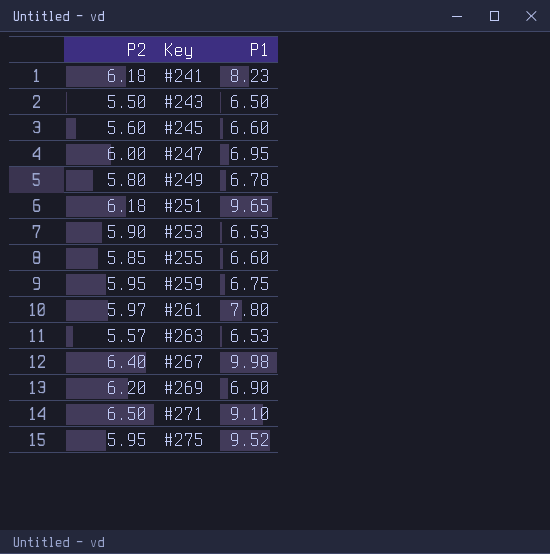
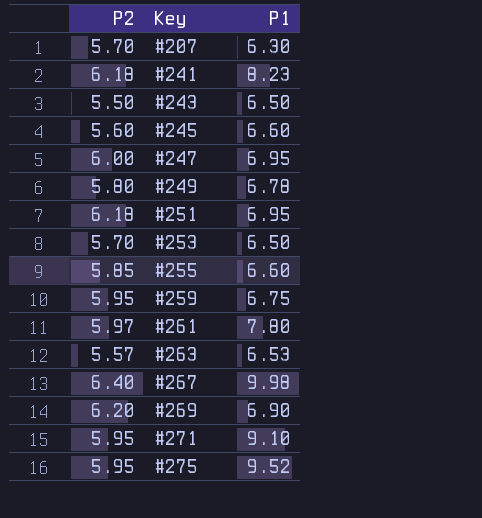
row #207: none -> 5.70 | 6.30
#251 | P1: 9.65 -> 6.95
#253 | P2: 5.90 -> 5.70
#253 | P1: 6.53 -> 6.50
#271 | P2: 6.50 -> 5.95

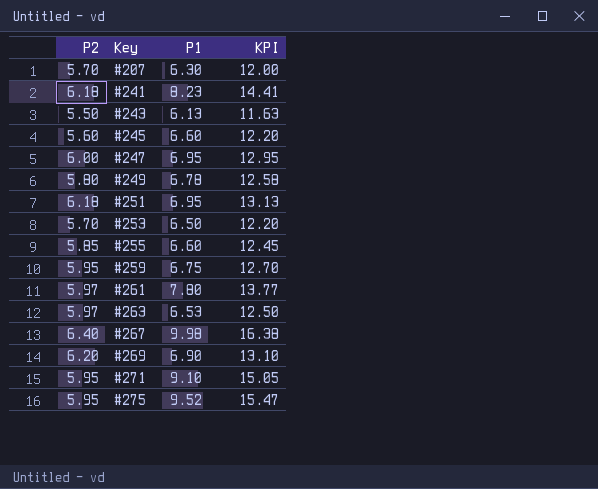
column KPI | formula: none -> [P2] + [P1]
#243 | P1: 6.50 -> 6.13
#263 | P2: 5.57 -> 5.97

